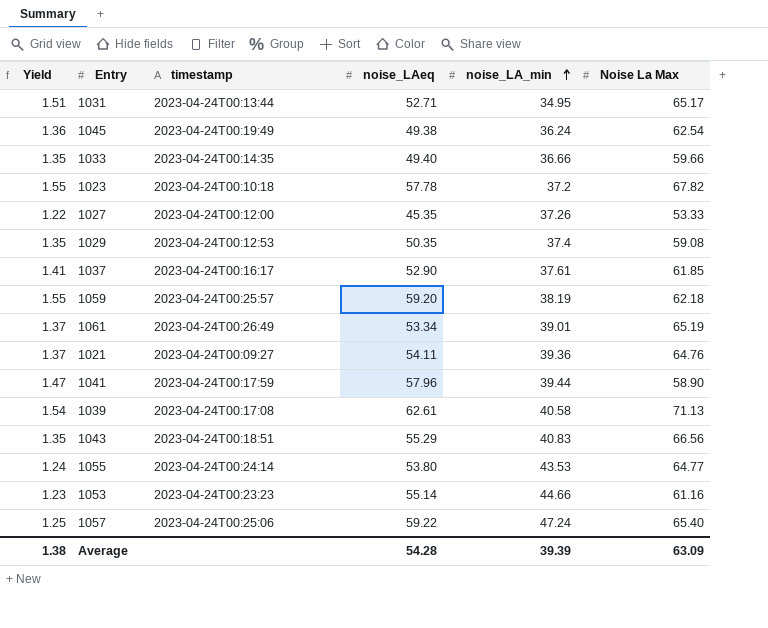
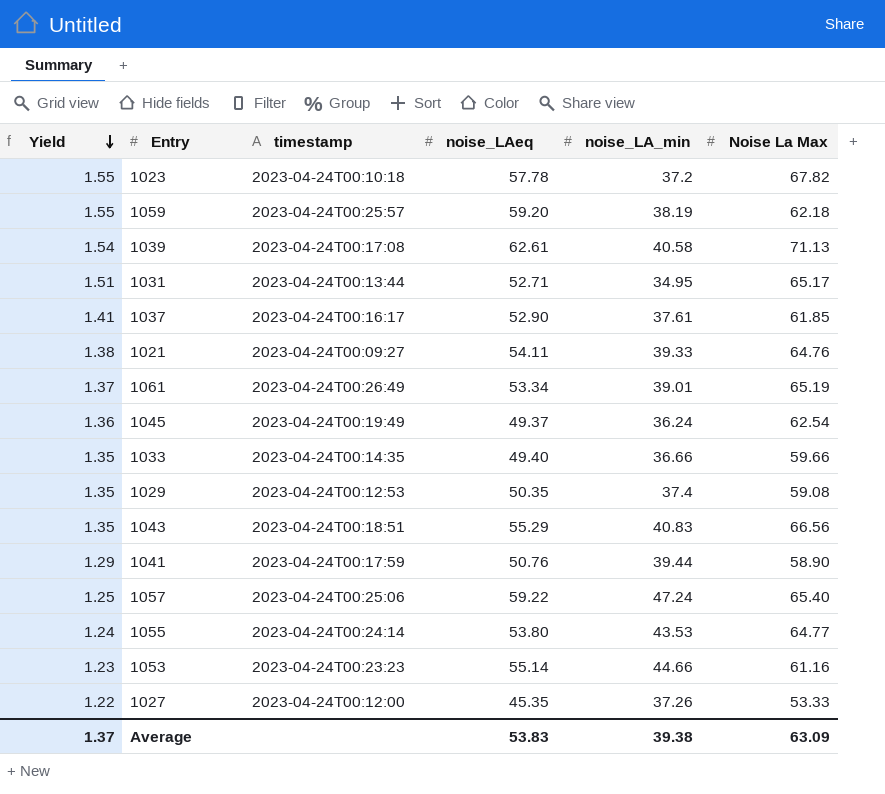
row order: noise_LA_min ascending -> Yield descending
1021 | Yield: 1.37 -> 1.38
1021 | noise_LA_min: 39.36 -> 39.33
1045 | noise_LAeq: 49.38 -> 49.37
1041 | Yield: 1.47 -> 1.29
1041 | noise_LAeq: 57.96 -> 50.76
Average | Yield: 1.38 -> 1.37
Average | noise_LAeq: 54.28 -> 53.83
Average | noise_LA_min: 39.39 -> 39.38

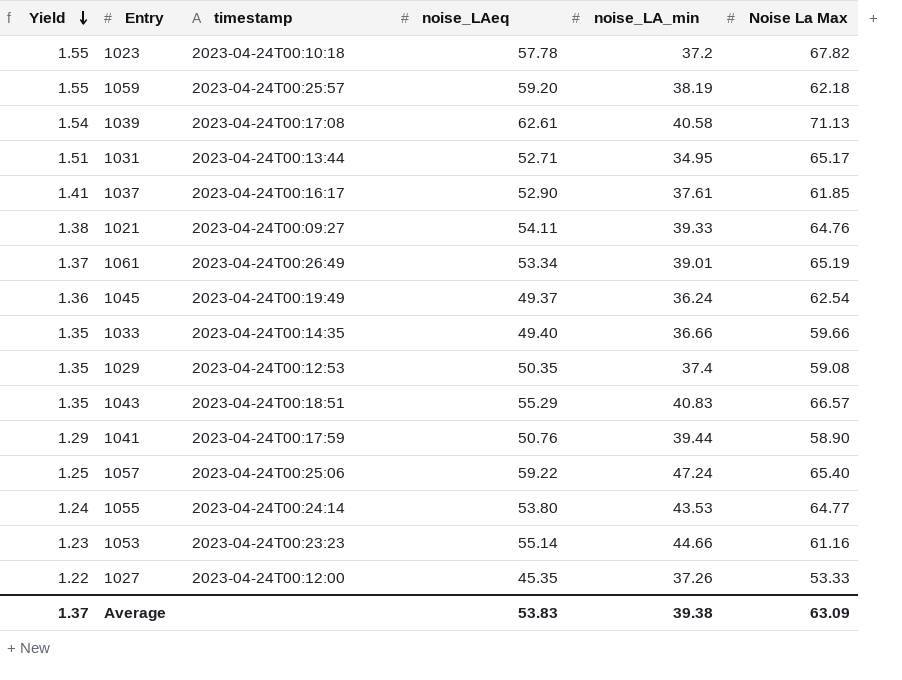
1043 | Noise La Max: 66.56 -> 66.57

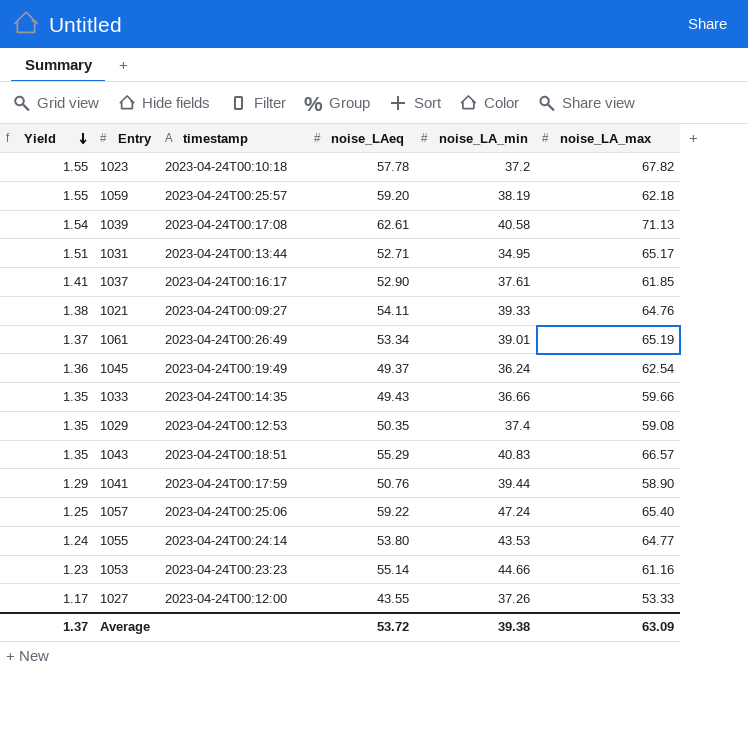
column name: Noise La Max -> noise_LA_max
1033 | noise_LAeq: 49.40 -> 49.43
1027 | Yield: 1.22 -> 1.17
1027 | noise_LAeq: 45.35 -> 43.55
Average | noise_LAeq: 53.83 -> 53.72

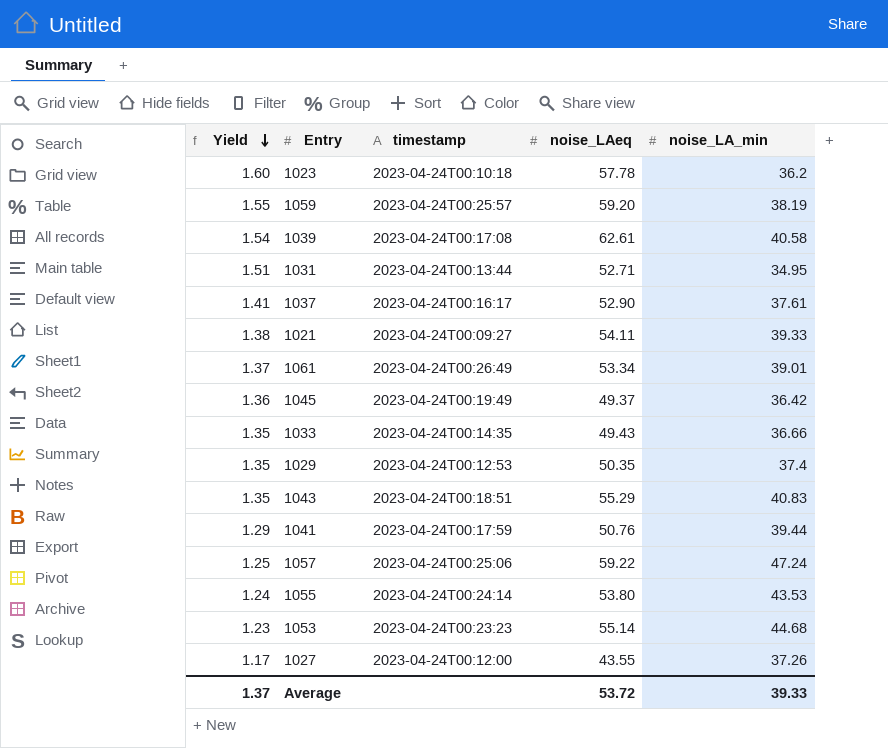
column noise_LA_max | position: 6 -> none
1023 | Yield: 1.55 -> 1.60
1023 | noise_LA_min: 37.2 -> 36.2
1045 | noise_LA_min: 36.24 -> 36.42
1053 | noise_LA_min: 44.66 -> 44.68
Average | noise_LA_min: 39.38 -> 39.33

